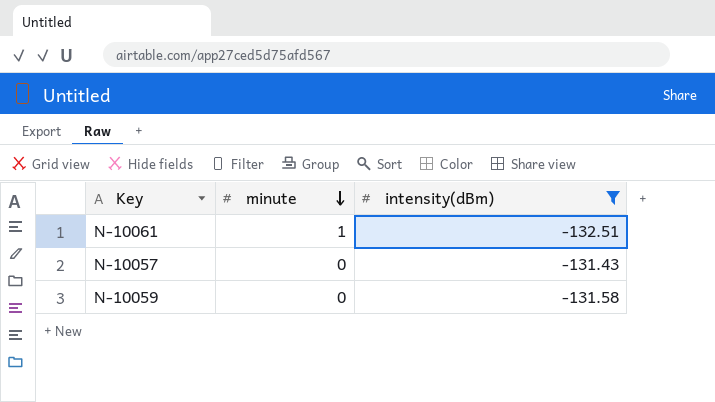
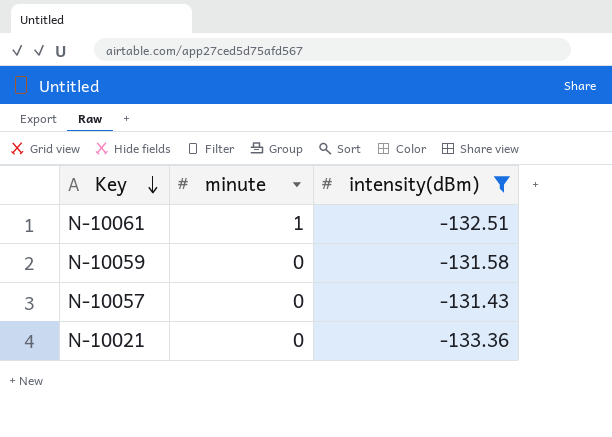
row order: minute descending -> Key descending
row N-10021: none -> 0 | -133.36

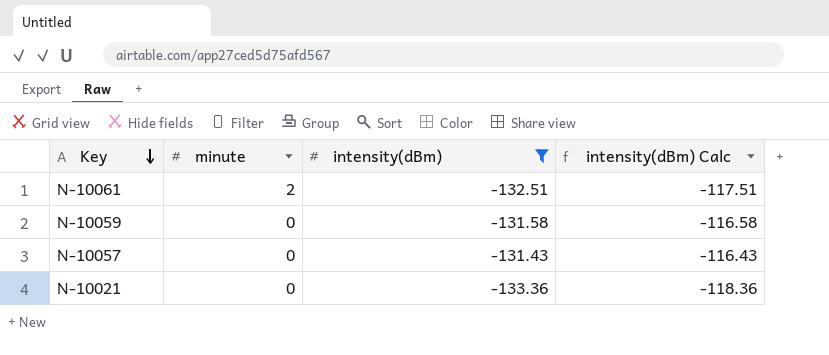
column intensity(dBm) Calc | formula: none -> [intensity(dBm)] + 15
N-10061 | minute: 1 -> 2

